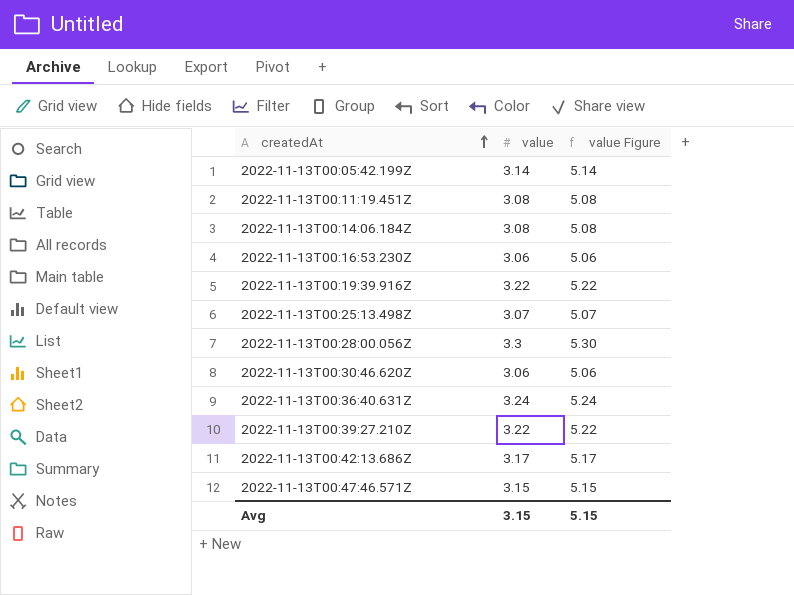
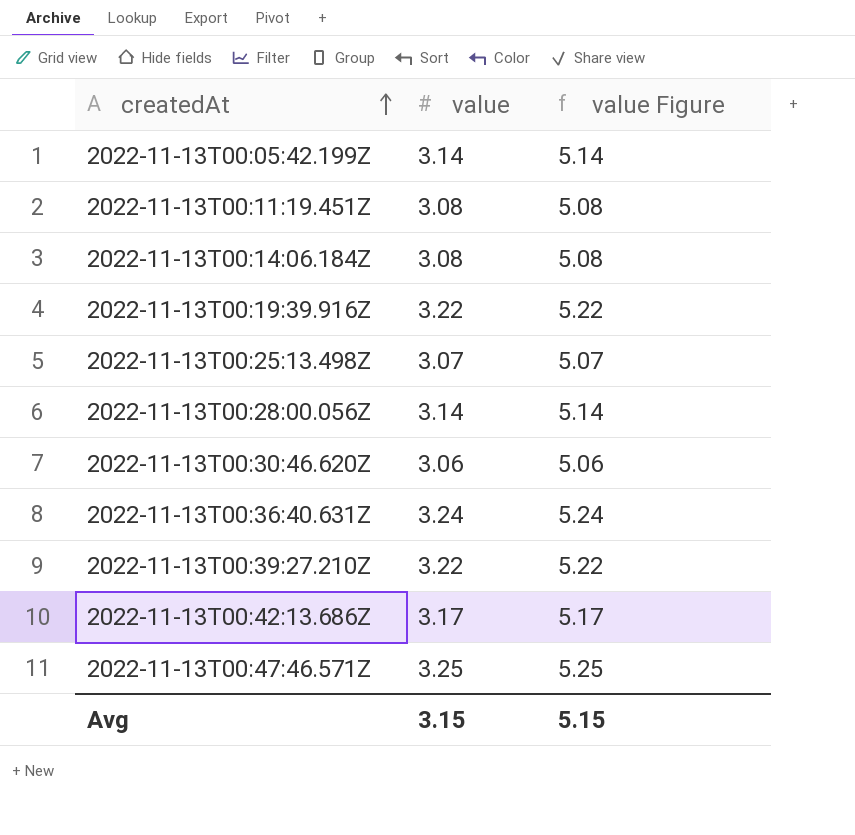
row 2022-11-13T00:16:53.230Z: 3.06 | 5.06 -> none
2022-11-13T00:28:00.056Z | value: 3.3 -> 3.14
2022-11-13T00:28:00.056Z | value Figure: 5.30 -> 5.14
2022-11-13T00:47:46.571Z | value: 3.15 -> 3.25
2022-11-13T00:47:46.571Z | value Figure: 5.15 -> 5.25

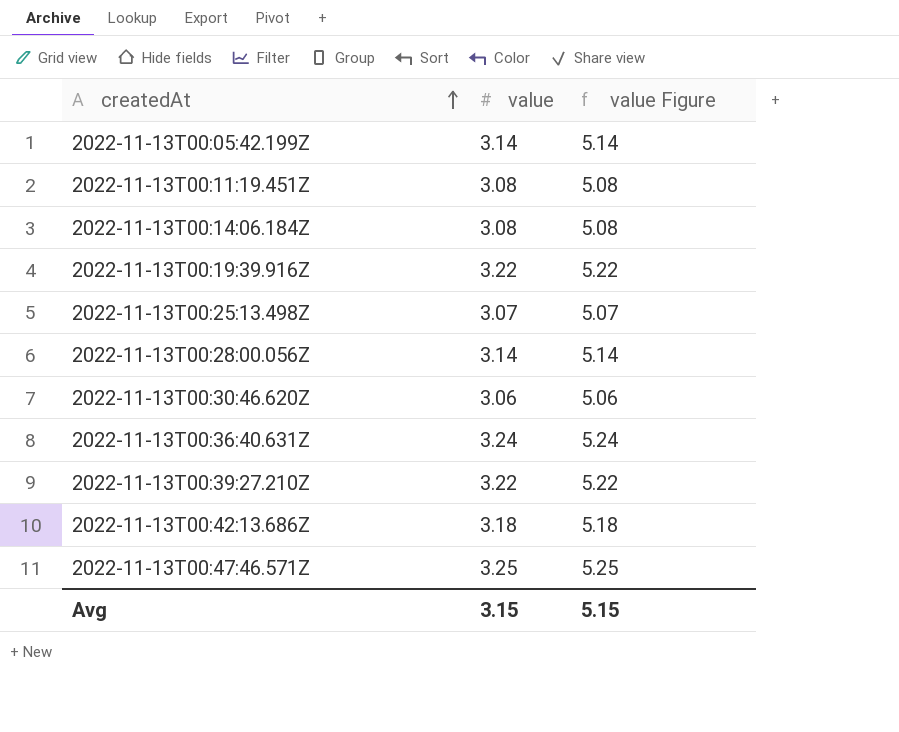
2022-11-13T00:42:13.686Z | value: 3.17 -> 3.18
2022-11-13T00:42:13.686Z | value Figure: 5.17 -> 5.18

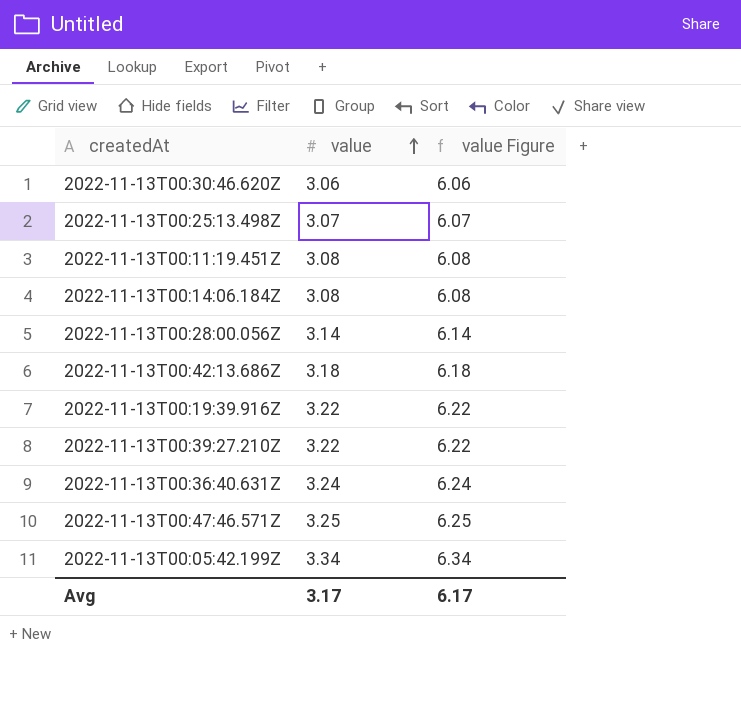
row order: createdAt ascending -> value ascending
column value Figure | formula: [value] + 2 -> [value] + 3
2022-11-13T00:05:42.199Z | value: 3.14 -> 3.34
Avg | value: 3.15 -> 3.17
Avg | value Figure: 5.15 -> 6.17

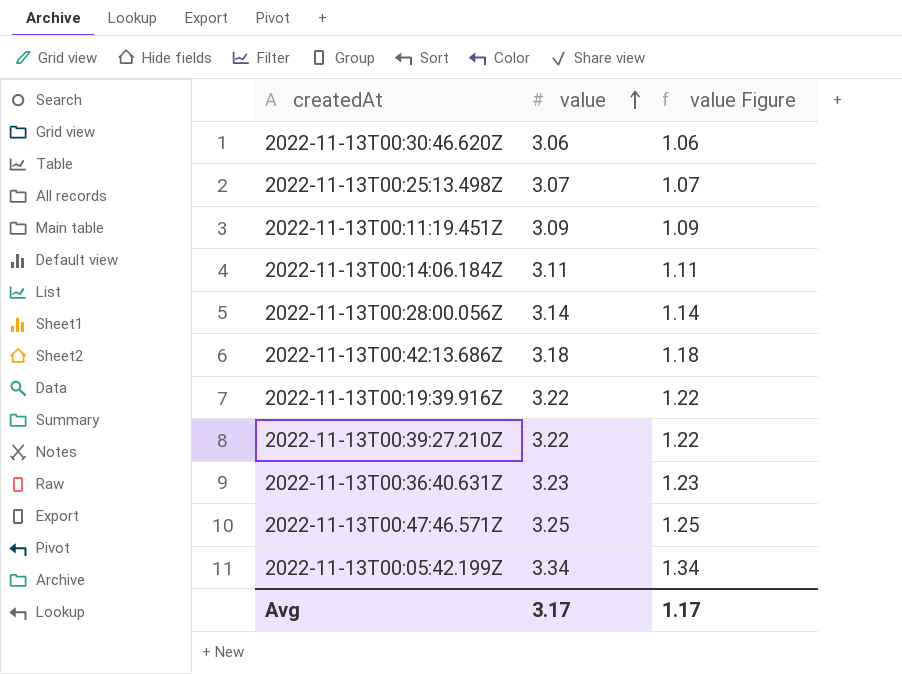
column value Figure | formula: [value] + 3 -> [value] - 2
2022-11-13T00:11:19.451Z | value: 3.08 -> 3.09
2022-11-13T00:14:06.184Z | value: 3.08 -> 3.11
2022-11-13T00:36:40.631Z | value: 3.24 -> 3.23
Avg | value Figure: 6.17 -> 1.17

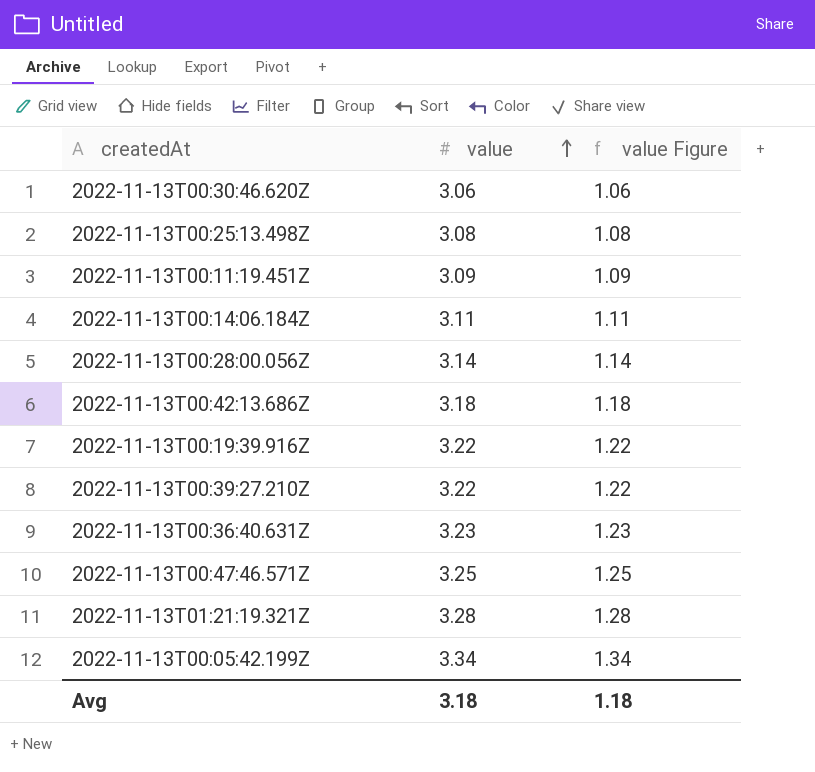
2022-11-13T00:25:13.498Z | value: 3.07 -> 3.08
2022-11-13T00:25:13.498Z | value Figure: 1.07 -> 1.08
row 2022-11-13T01:21:19.321Z: none -> 3.28 | 1.28
Avg | value: 3.17 -> 3.18
Avg | value Figure: 1.17 -> 1.18

